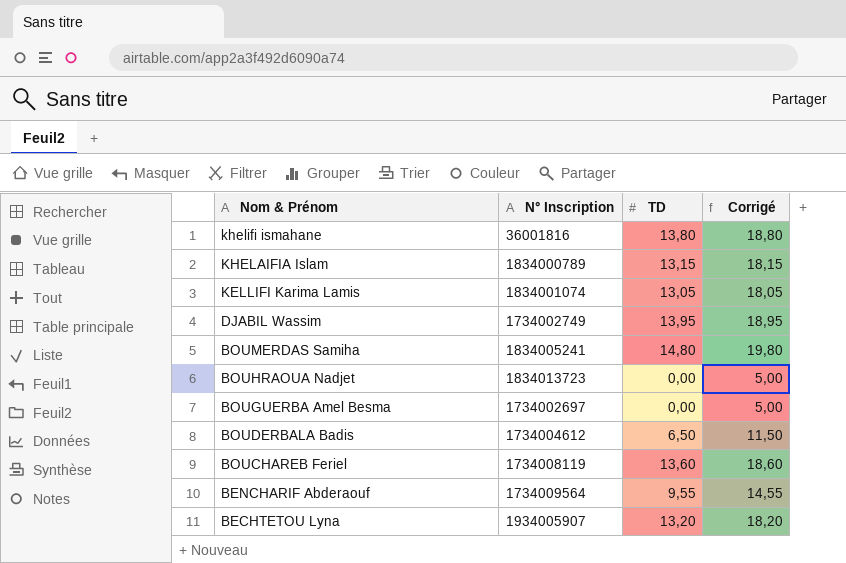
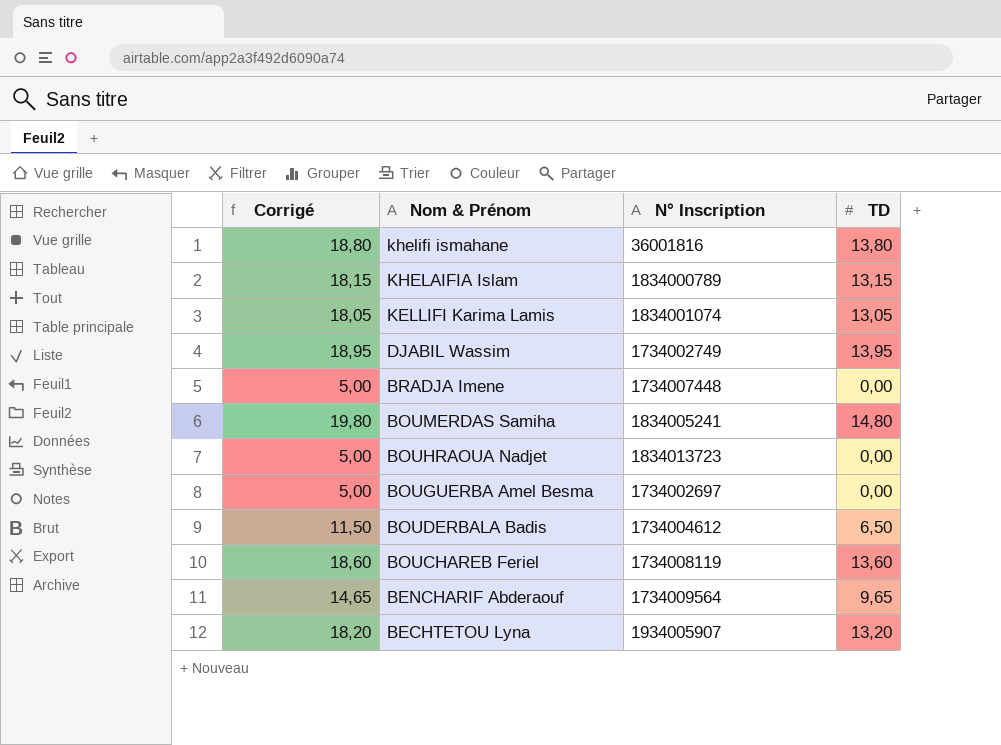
column Corrigé | position: 4 -> 1
row BRADJA Imene: none -> 5,00 | 1734007448 | 0,00
BENCHARIF Abderaouf | Corrigé: 14,55 -> 14,65
BENCHARIF Abderaouf | TD: 9,55 -> 9,65

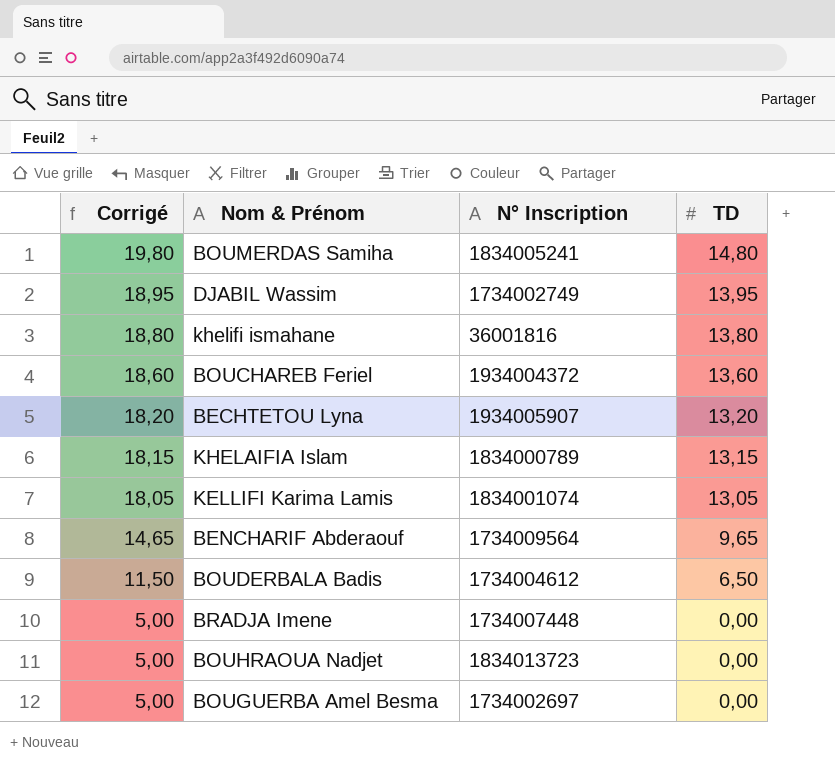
row order: Nom & Prénom descending -> Corrigé descending
BOUCHAREB Feriel | N° Inscription: 1734008119 -> 1934004372

